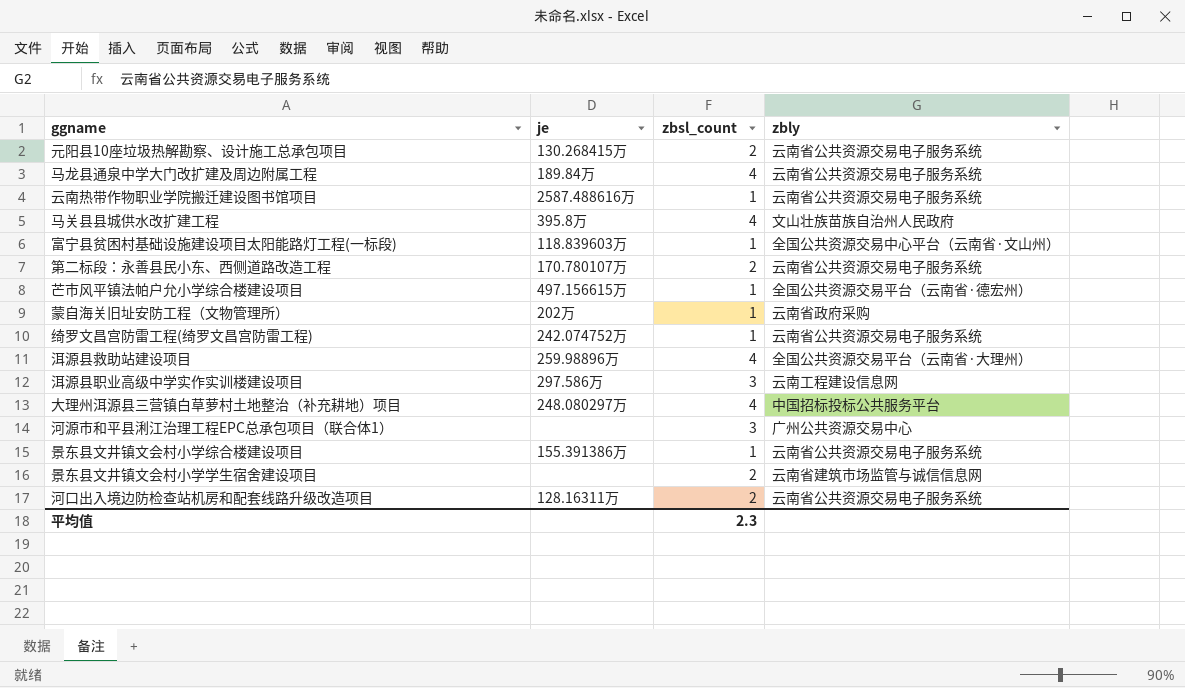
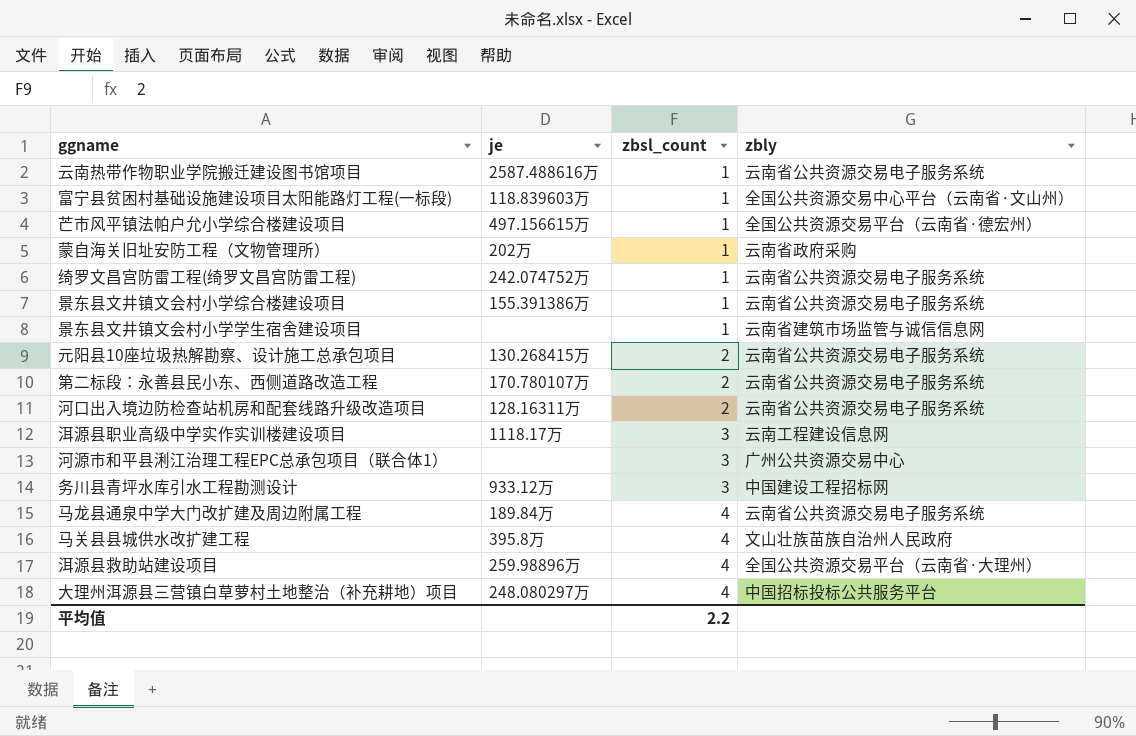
row order: none -> zbsl_count ascending
景东县文井镇文会村小学学生宿舍建设项目 | zbsl_count: 2 -> 1
洱源县职业高级中学实作实训楼建设项目 | je: 297.586万 -> 1118.17万
row 务川县青坪水库引水工程勘测设计: none -> 933.12万 | 3 | 中国建设工程招标网
平均值 | zbsl_count: 2.3 -> 2.2

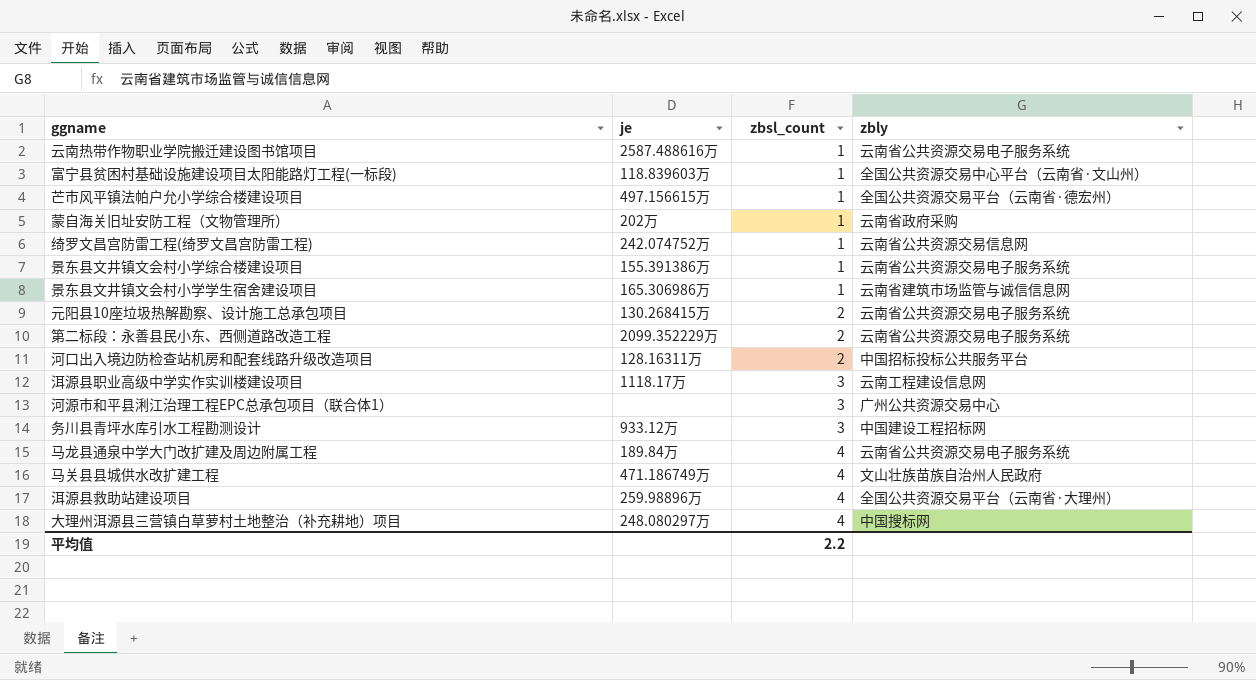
绮罗文昌宫防雷工程(绮罗文昌宫防雷工程) | zbly: 云南省公共资源交易电子服务系统 -> 云南省公共资源交易信息网
景东县文井镇文会村小学学生宿舍建设项目 | je: none -> 165.306986万
第二标段：永善县民小东、西侧道路改造工程 | je: 170.780107万 -> 2099.352229万
河口出入境边防检查站机房和配套线路升级改造项目 | zbly: 云南省公共资源交易电子服务系统 -> 中国招标投标公共服务平台
马关县县城供水改扩建工程 | je: 395.8万 -> 471.186749万
大理州洱源县三营镇白草萝村土地整治（补充耕地）项目 | zbly: 中国招标投标公共服务平台 -> 中国搜标网

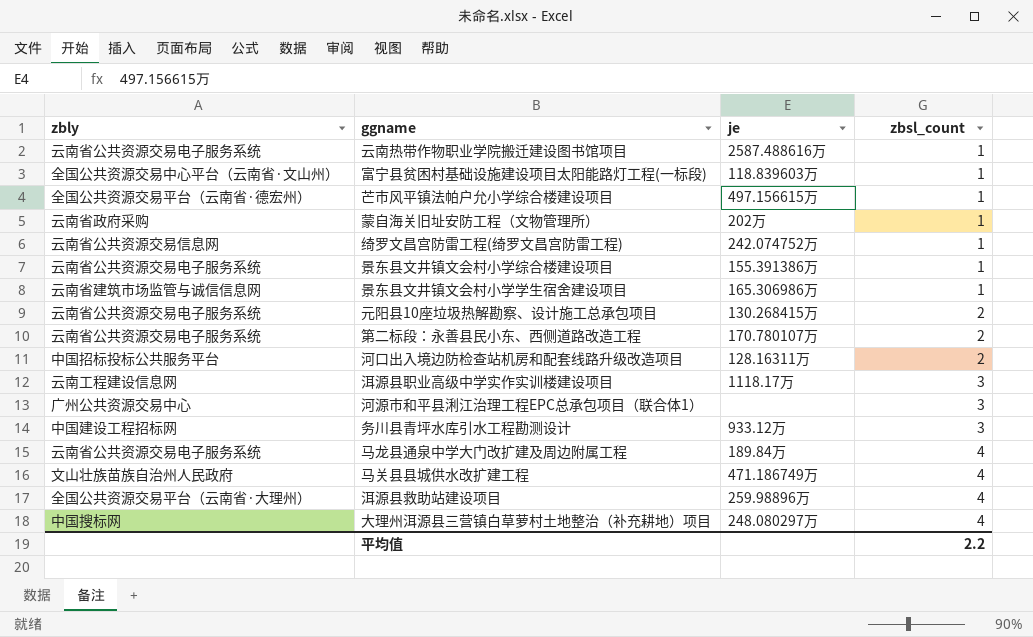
column zbly | position: 4 -> 1
第二标段：永善县民小东、西侧道路改造工程 | je: 2099.352229万 -> 170.780107万

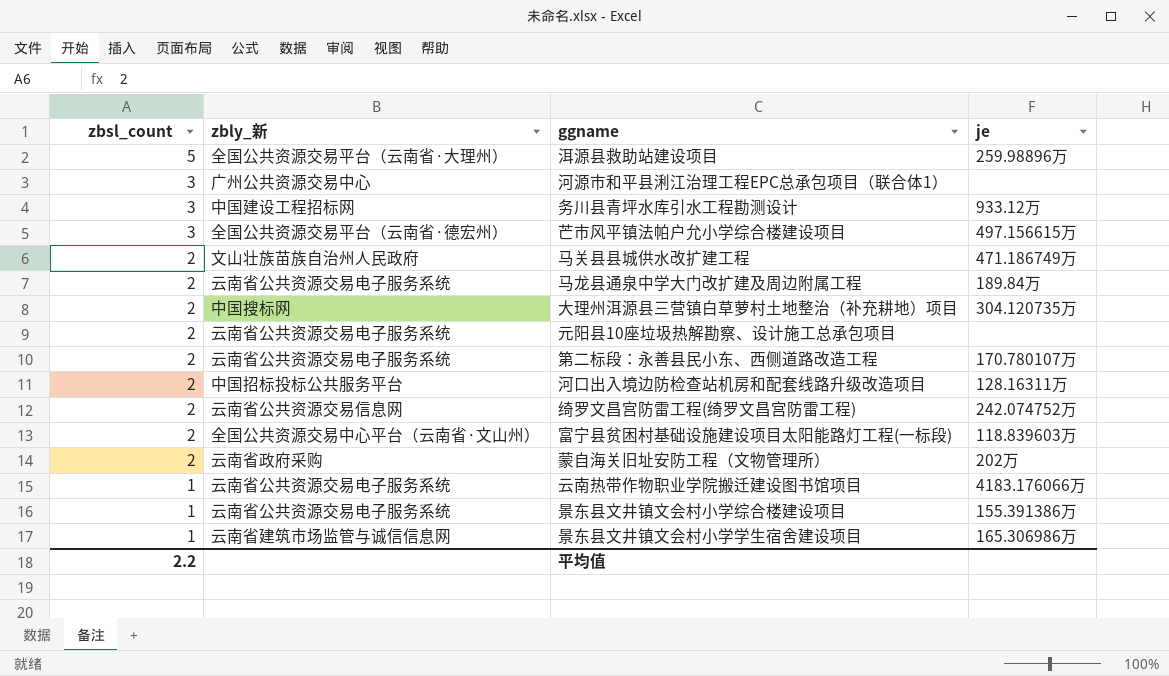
row order: zbsl_count ascending -> zbsl_count descending
column zbsl_count | position: 4 -> 1
column name: zbly -> zbly_新
row 洱源县职业高级中学实作实训楼建设项目: 云南工程建设信息网 | 1118.17万 | 3 -> none
洱源县救助站建设项目 | zbsl_count: 4 -> 5
芒市风平镇法帕户允小学综合楼建设项目 | zbsl_count: 1 -> 3
马关县县城供水改扩建工程 | zbsl_count: 4 -> 2
马龙县通泉中学大门改扩建及周边附属工程 | zbsl_count: 4 -> 2
大理州洱源县三营镇白草萝村土地整治（补充耕地）项目 | zbsl_count: 4 -> 2
大理州洱源县三营镇白草萝村土地整治（补充耕地）项目 | je: 248.080297万 -> 304.120735万
元阳县10座垃圾热解勘察、设计施工总承包项目 | je: 130.268415万 -> none
绮罗文昌宫防雷工程(绮罗文昌宫防雷工程) | zbsl_count: 1 -> 2
富宁县贫困村基础设施建设项目太阳能路灯工程(一标段) | zbsl_count: 1 -> 2
蒙自海关旧址安防工程（文物管理所） | zbsl_count: 1 -> 2
云南热带作物职业学院搬迁建设图书馆项目 | je: 2587.488616万 -> 4183.176066万

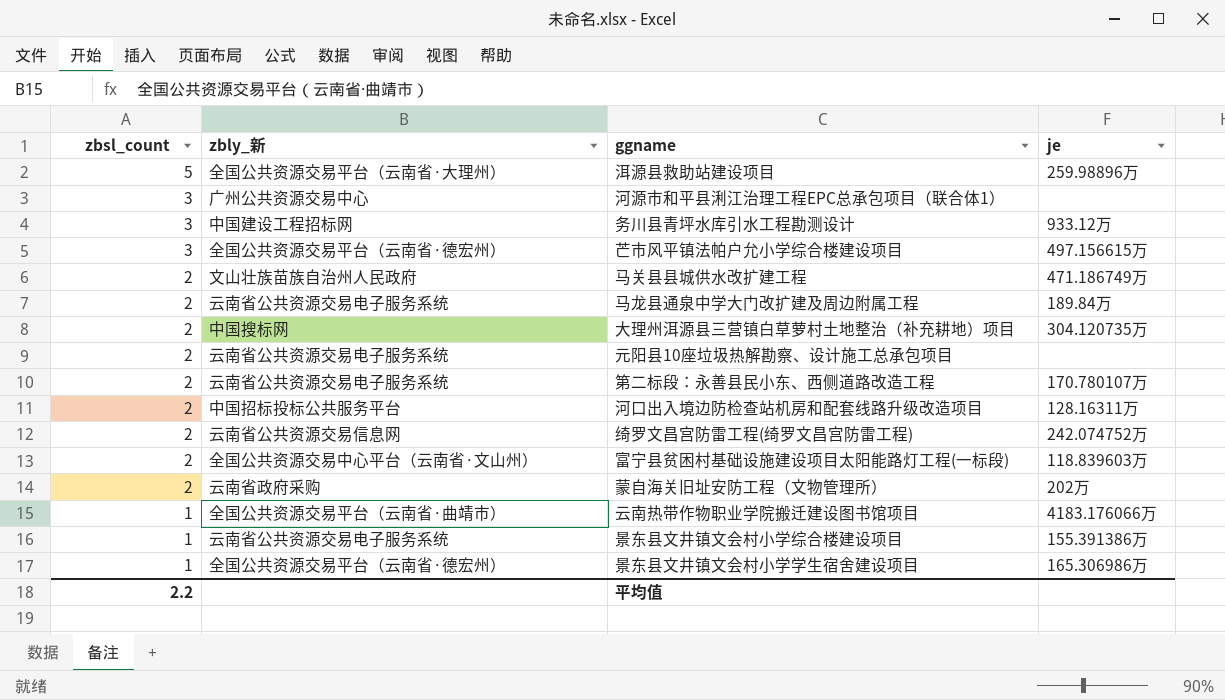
云南热带作物职业学院搬迁建设图书馆项目 | zbly_新: 云南省公共资源交易电子服务系统 -> 全国公共资源交易平台（云南省·曲靖市）
景东县文井镇文会村小学学生宿舍建设项目 | zbly_新: 云南省建筑市场监管与诚信信息网 -> 全国公共资源交易平台（云南省·德宏州）

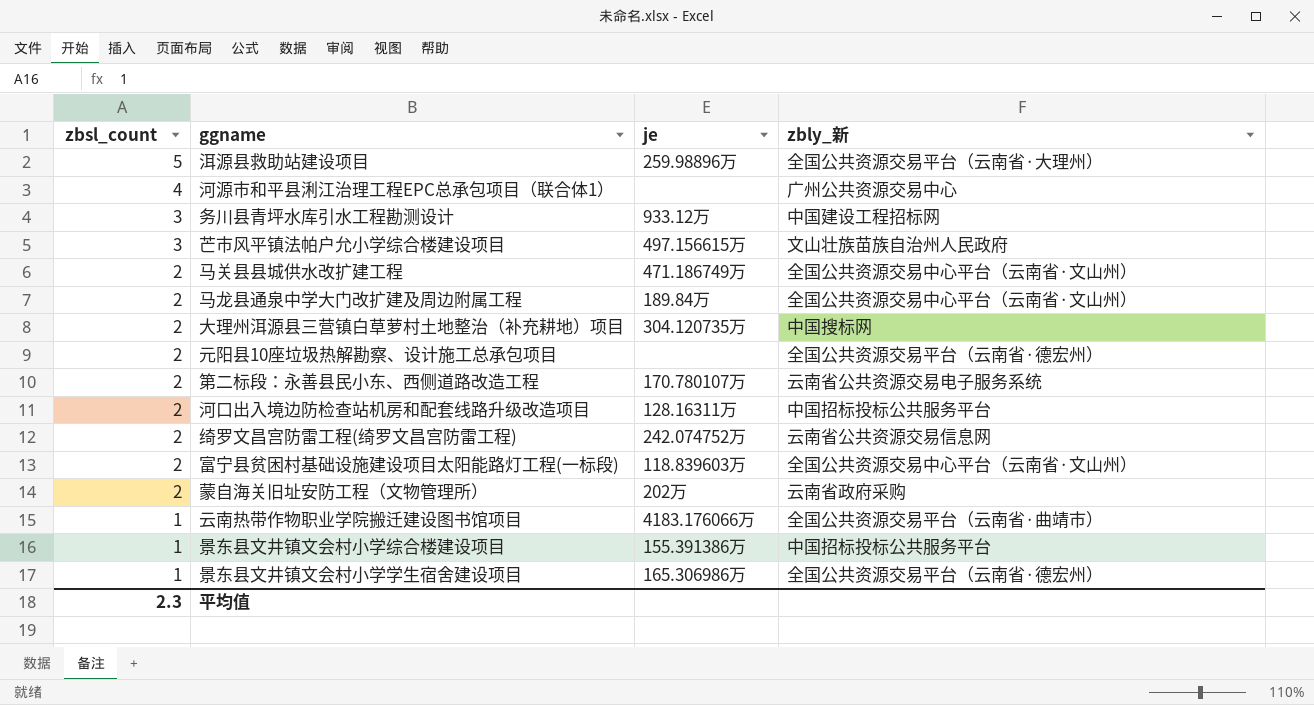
column zbly_新 | position: 2 -> 4
河源市和平县浰江治理工程EPC总承包项目（联合体1） | zbsl_count: 3 -> 4
芒市风平镇法帕户允小学综合楼建设项目 | zbly_新: 全国公共资源交易平台（云南省·德宏州） -> 文山壮族苗族自治州人民政府
马关县县城供水改扩建工程 | zbly_新: 文山壮族苗族自治州人民政府 -> 全国公共资源交易中心平台（云南省·文山州）
马龙县通泉中学大门改扩建及周边附属工程 | zbly_新: 云南省公共资源交易电子服务系统 -> 全国公共资源交易中心平台（云南省·文山州）
元阳县10座垃圾热解勘察、设计施工总承包项目 | zbly_新: 云南省公共资源交易电子服务系统 -> 全国公共资源交易平台（云南省·德宏州）
景东县文井镇文会村小学综合楼建设项目 | zbly_新: 云南省公共资源交易电子服务系统 -> 中国招标投标公共服务平台
平均值 | zbsl_count: 2.2 -> 2.3

